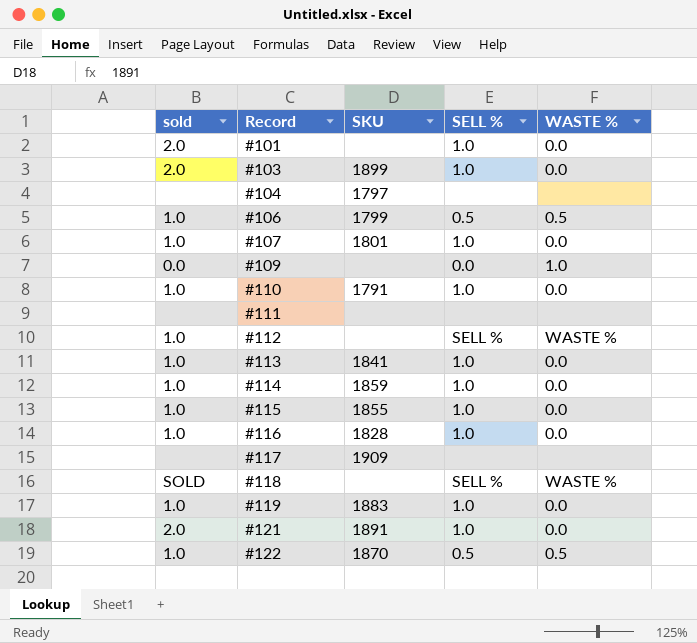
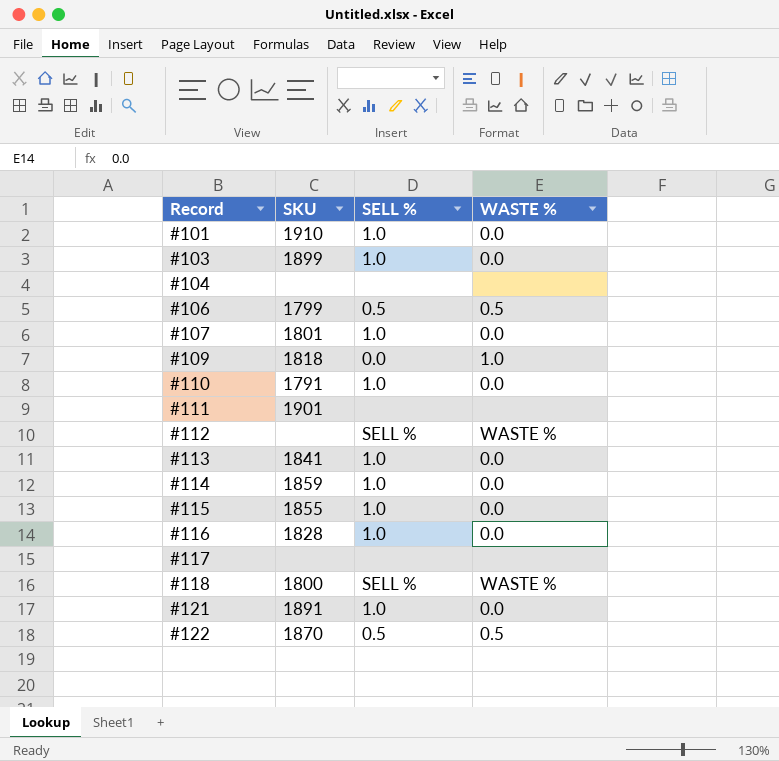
column sold | position: 1 -> none
row #119: 1.0 | 1883 | 1.0 | 0.0 -> none
#101 | SKU: none -> 1910
#104 | SKU: 1797 -> none
#109 | SKU: none -> 1818
#111 | SKU: none -> 1901
#117 | SKU: 1909 -> none
#118 | SKU: none -> 1800

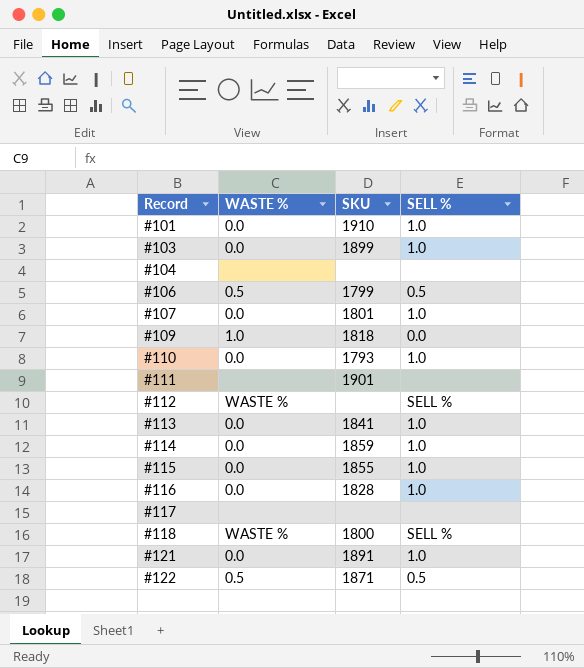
column WASTE % | position: 4 -> 2
#110 | SKU: 1791 -> 1793
#122 | SKU: 1870 -> 1871

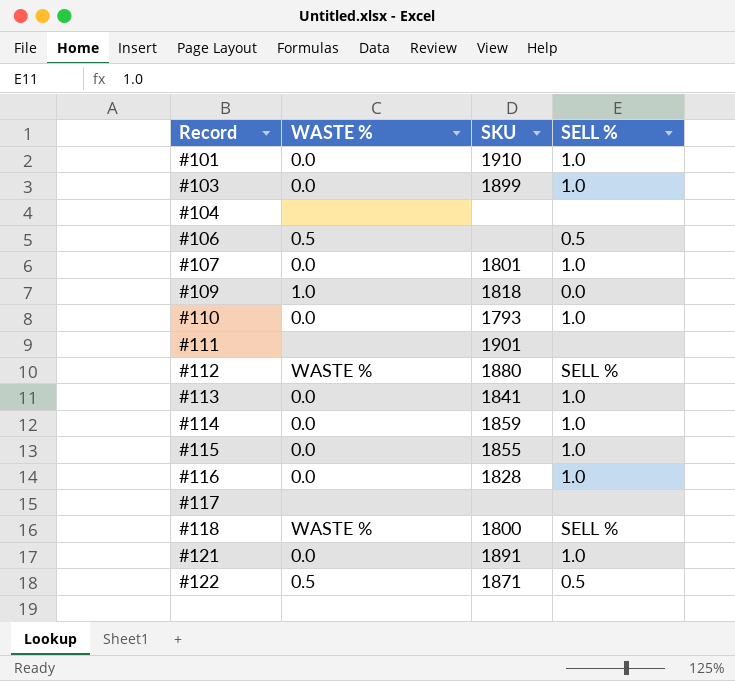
#106 | SKU: 1799 -> none
#112 | SKU: none -> 1880

